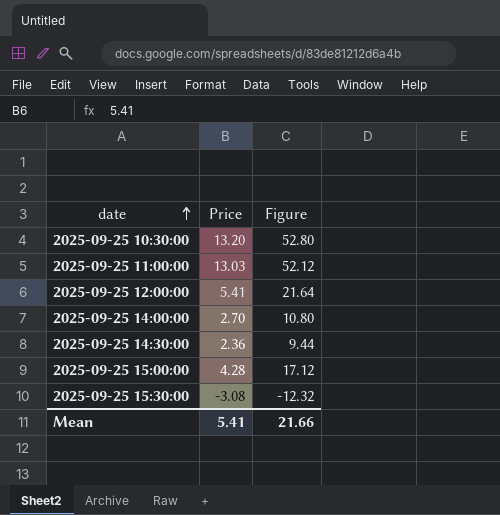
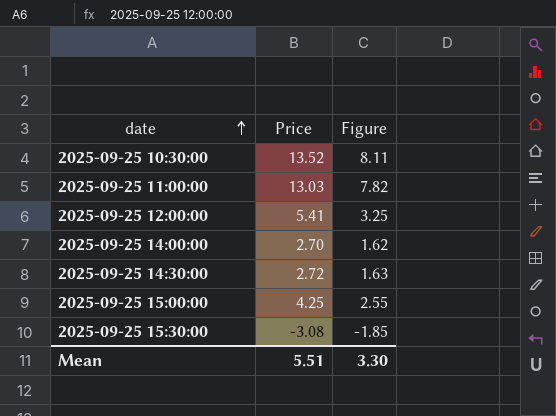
column Figure | formula: [Price] * 4 -> [Price] * 0.6
2025-09-25 10:30:00 | Price: 13.20 -> 13.52
2025-09-25 14:30:00 | Price: 2.36 -> 2.72
2025-09-25 15:00:00 | Price: 4.28 -> 4.25
Mean | Price: 5.41 -> 5.51
Mean | Figure: 21.66 -> 3.30

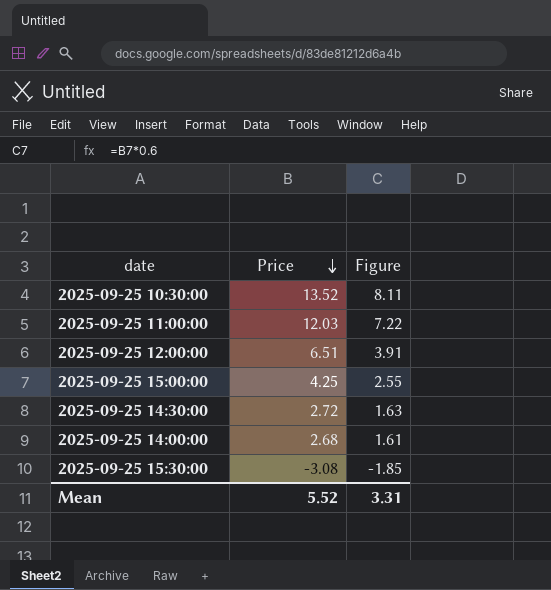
row order: date ascending -> Price descending
2025-09-25 11:00:00 | Price: 13.03 -> 12.03
2025-09-25 11:00:00 | Figure: 7.82 -> 7.22
2025-09-25 12:00:00 | Price: 5.41 -> 6.51
2025-09-25 12:00:00 | Figure: 3.25 -> 3.91
2025-09-25 14:00:00 | Price: 2.70 -> 2.68
2025-09-25 14:00:00 | Figure: 1.62 -> 1.61
Mean | Price: 5.51 -> 5.52
Mean | Figure: 3.30 -> 3.31

